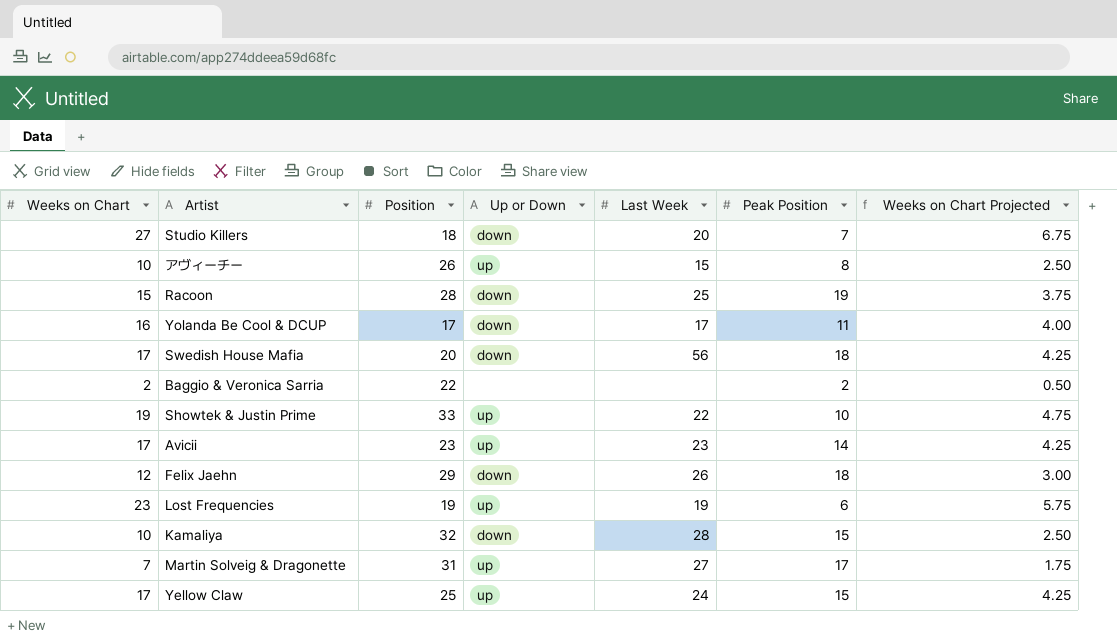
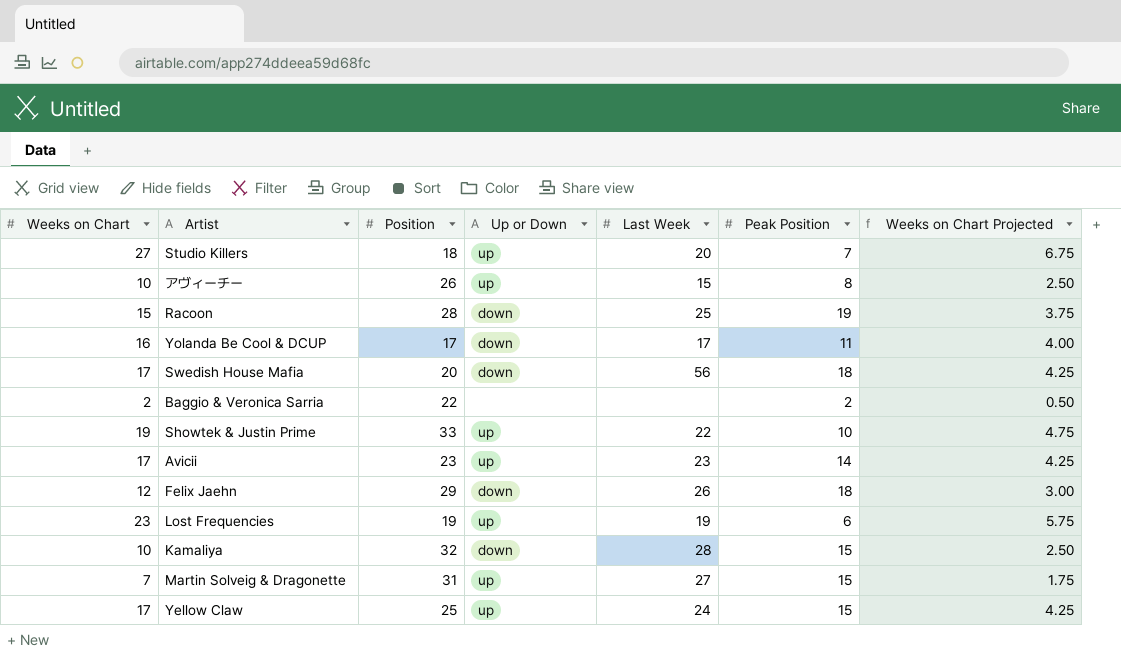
Studio Killers | Up or Down: down -> up
Martin Solveig & Dragonette | Peak Position: 17 -> 15

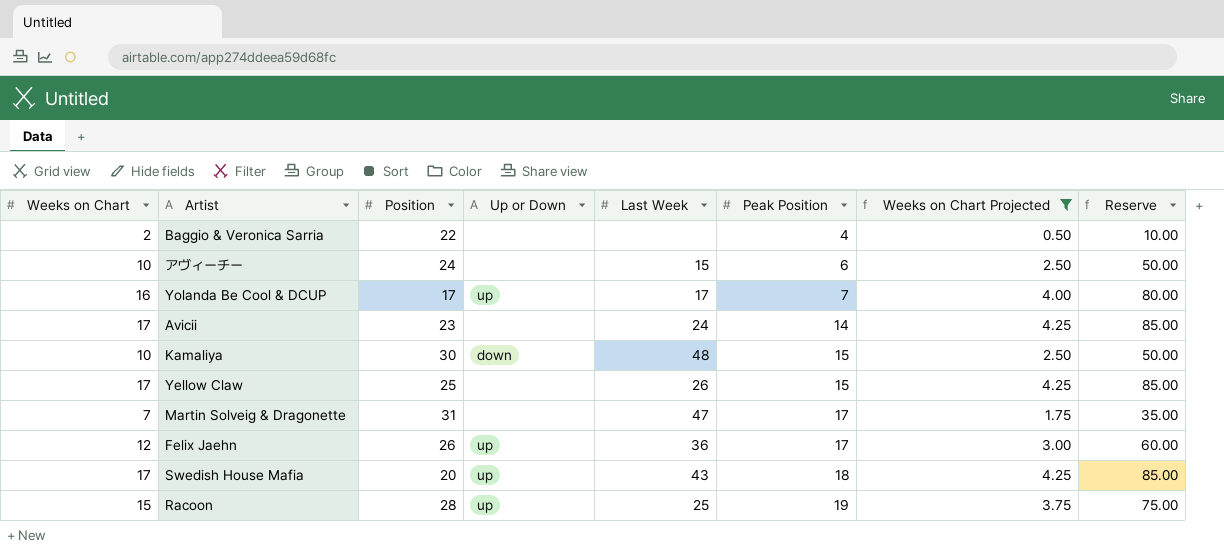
filter: none -> Weeks on Chart Projected <= 4.25
row order: none -> Peak Position ascending
column Reserve | formula: none -> [Weeks on Chart] * 5
Baggio & Veronica Sarria | Peak Position: 2 -> 4
アヴィーチー | Position: 26 -> 24
アヴィーチー | Up or Down: up -> none
アヴィーチー | Peak Position: 8 -> 6
Yolanda Be Cool & DCUP | Up or Down: down -> up
Yolanda Be Cool & DCUP | Peak Position: 11 -> 7
Avicii | Up or Down: up -> none
Avicii | Last Week: 23 -> 24
Kamaliya | Position: 32 -> 30
Kamaliya | Last Week: 28 -> 48
Yellow Claw | Up or Down: up -> none
Yellow Claw | Last Week: 24 -> 26
Martin Solveig & Dragonette | Up or Down: up -> none
Martin Solveig & Dragonette | Last Week: 27 -> 47
Martin Solveig & Dragonette | Peak Position: 15 -> 17
Felix Jaehn | Position: 29 -> 26
Felix Jaehn | Up or Down: down -> up
Felix Jaehn | Last Week: 26 -> 36
Felix Jaehn | Peak Position: 18 -> 17
Swedish House Mafia | Up or Down: down -> up
Swedish House Mafia | Last Week: 56 -> 43
Racoon | Up or Down: down -> up

